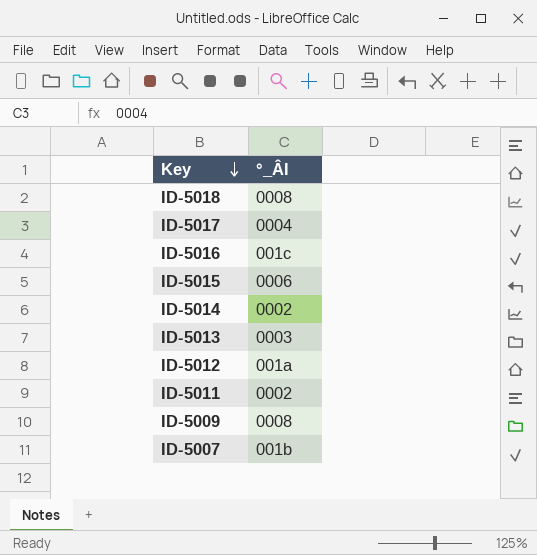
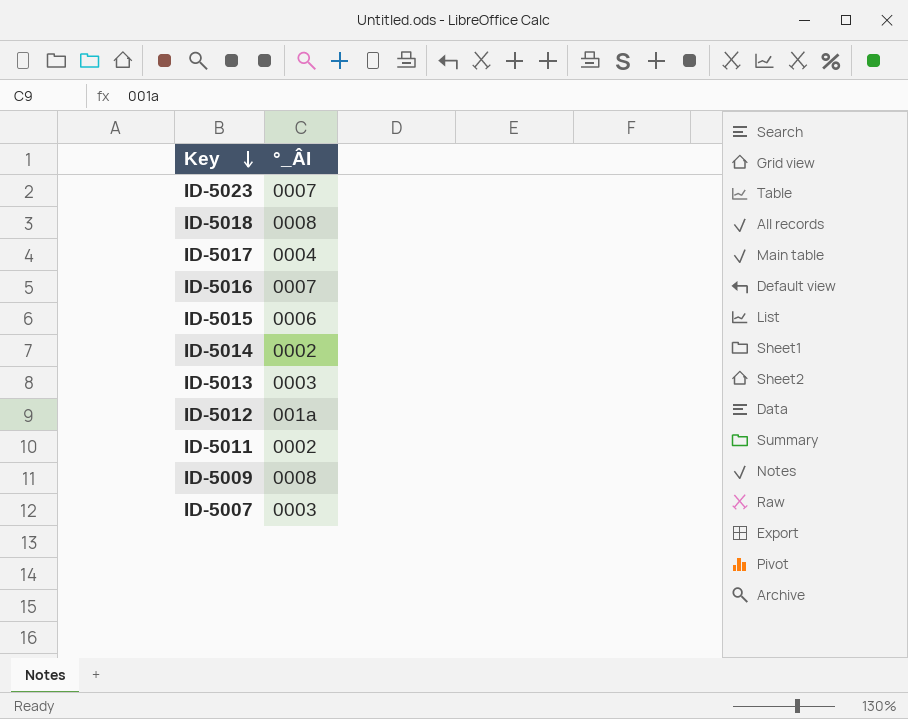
row ID-5023: none -> 0007
ID-5016 | °_ÂI: 001c -> 0007
ID-5007 | °_ÂI: 001b -> 0003

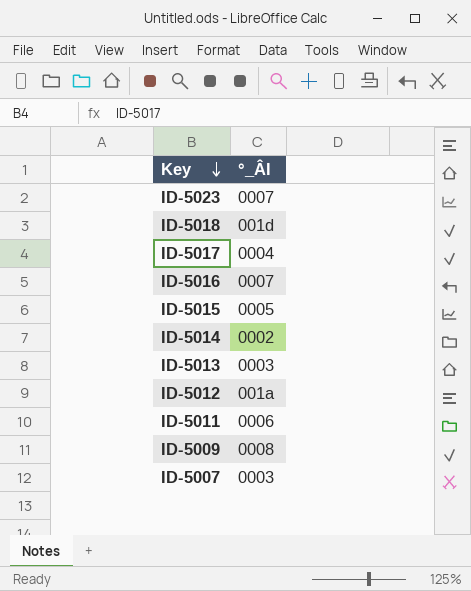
ID-5018 | °_ÂI: 0008 -> 001d
ID-5015 | °_ÂI: 0006 -> 0005
ID-5011 | °_ÂI: 0002 -> 0006

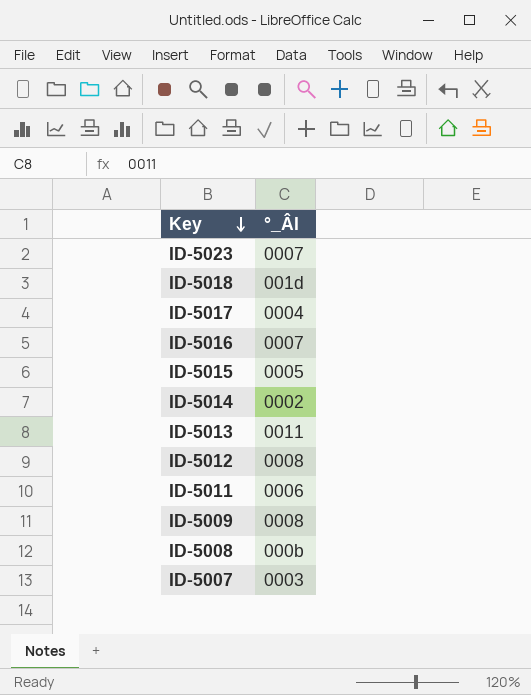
ID-5013 | °_ÂI: 0003 -> 0011
ID-5012 | °_ÂI: 001a -> 0008
row ID-5008: none -> 000b

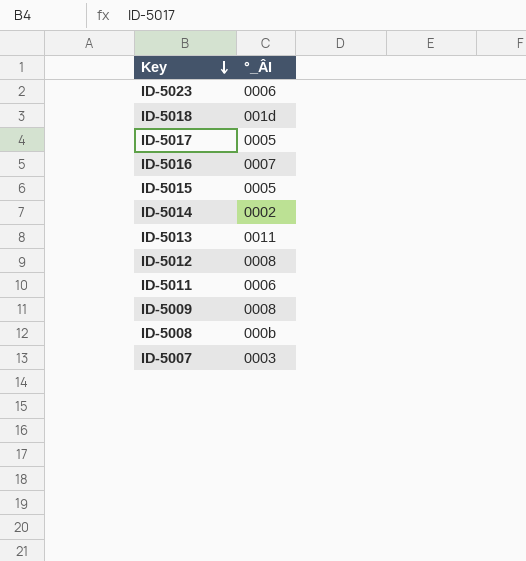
ID-5023 | °_ÂI: 0007 -> 0006
ID-5017 | °_ÂI: 0004 -> 0005

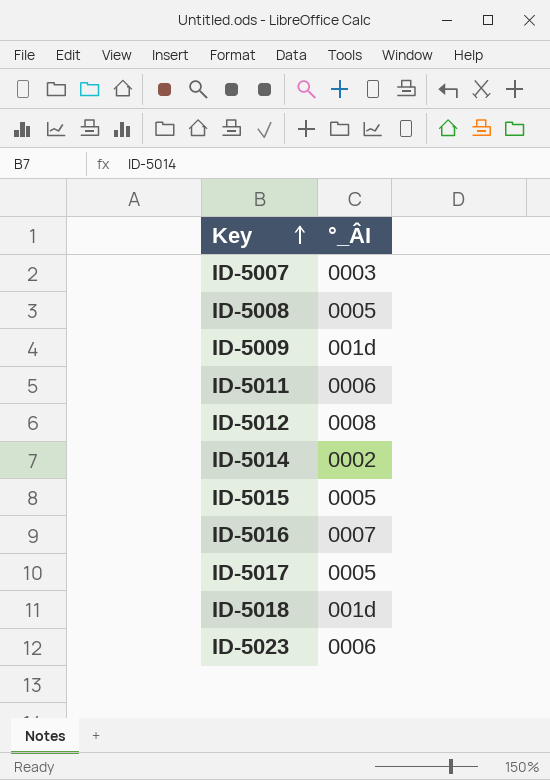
row order: Key descending -> Key ascending
row ID-5013: 0011 -> none
ID-5008 | °_ÂI: 000b -> 0005
ID-5009 | °_ÂI: 0008 -> 001d

